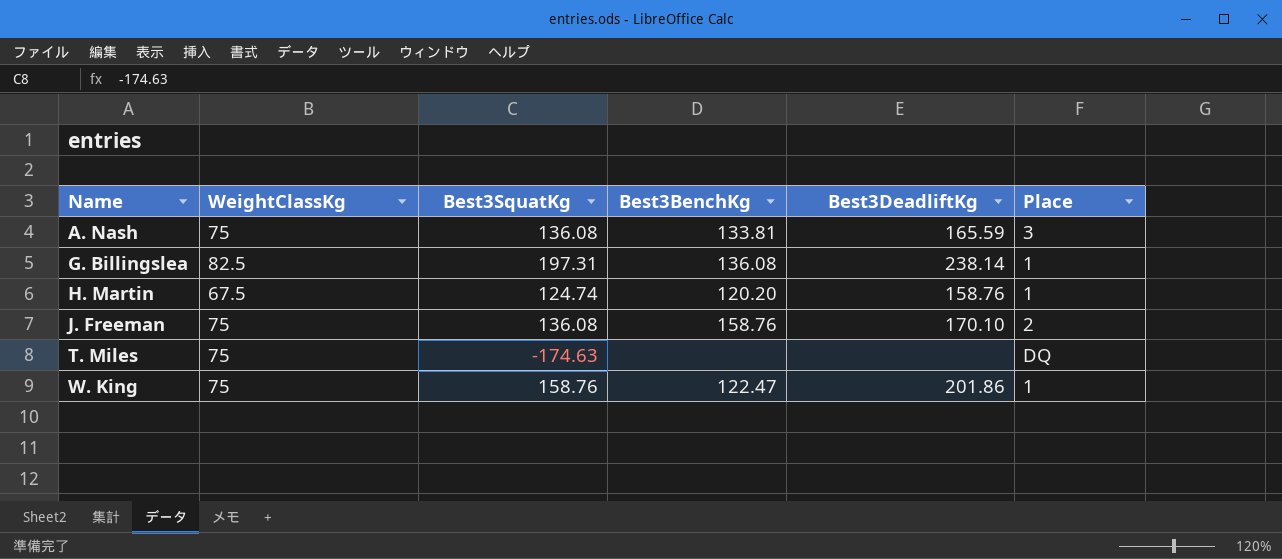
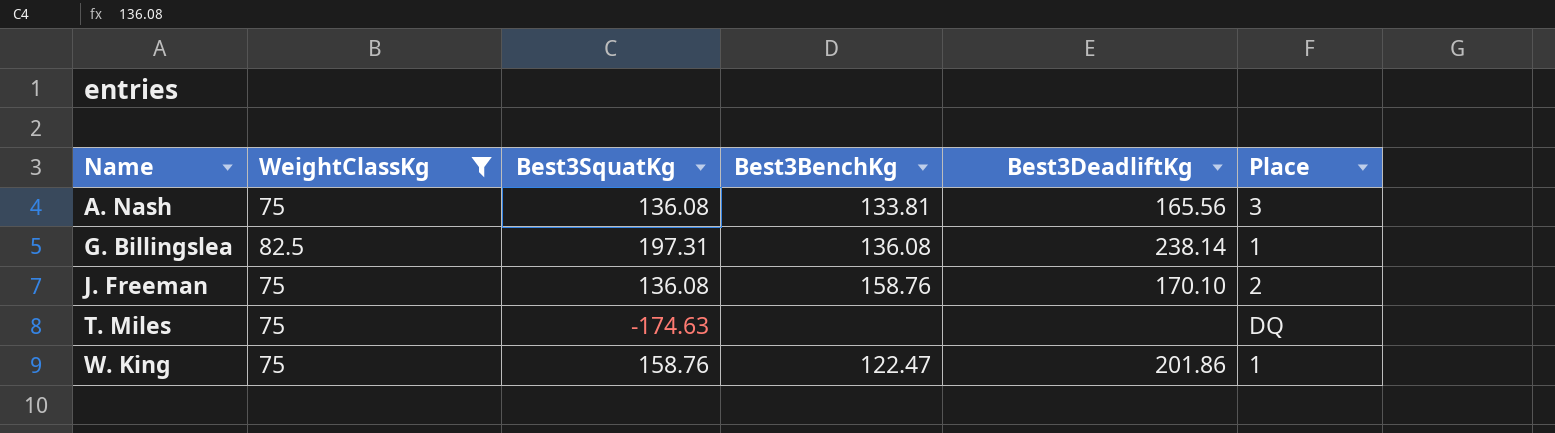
filter: none -> WeightClassKg != 67.5
A. Nash | Best3DeadliftKg: 165.59 -> 165.56

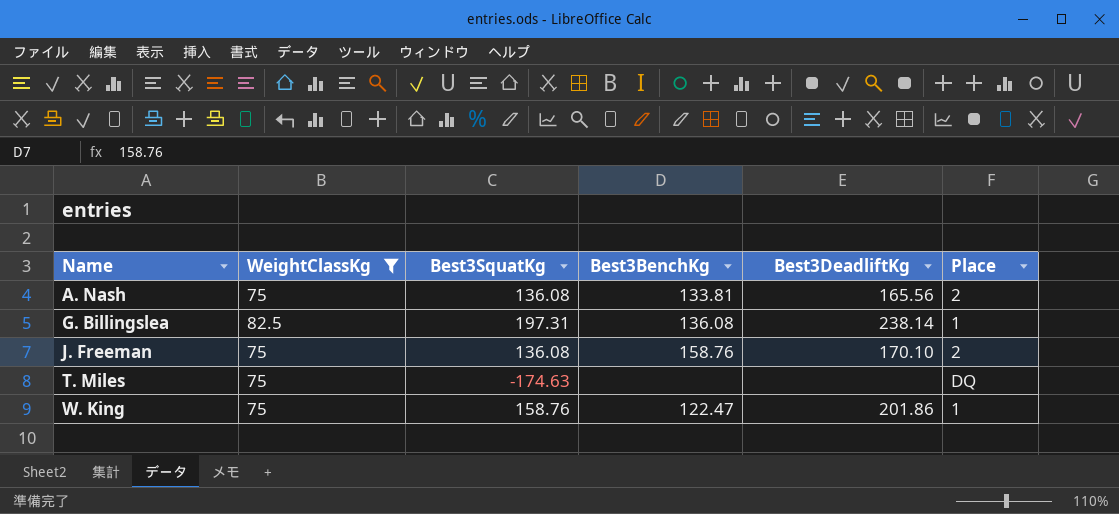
A. Nash | Place: 3 -> 2

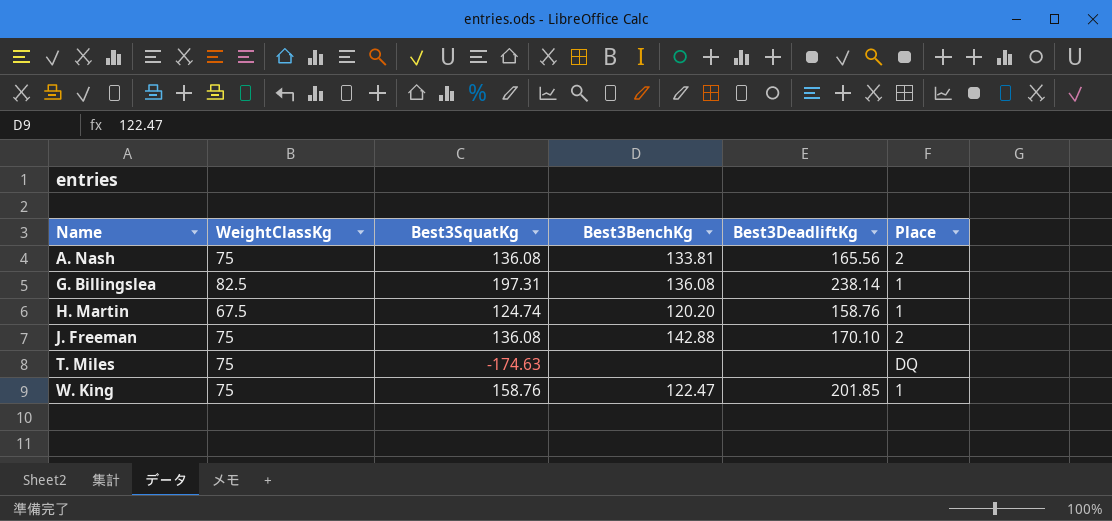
filter: WeightClassKg != 67.5 -> none
J. Freeman | Best3BenchKg: 158.76 -> 142.88
W. King | Best3DeadliftKg: 201.86 -> 201.85

